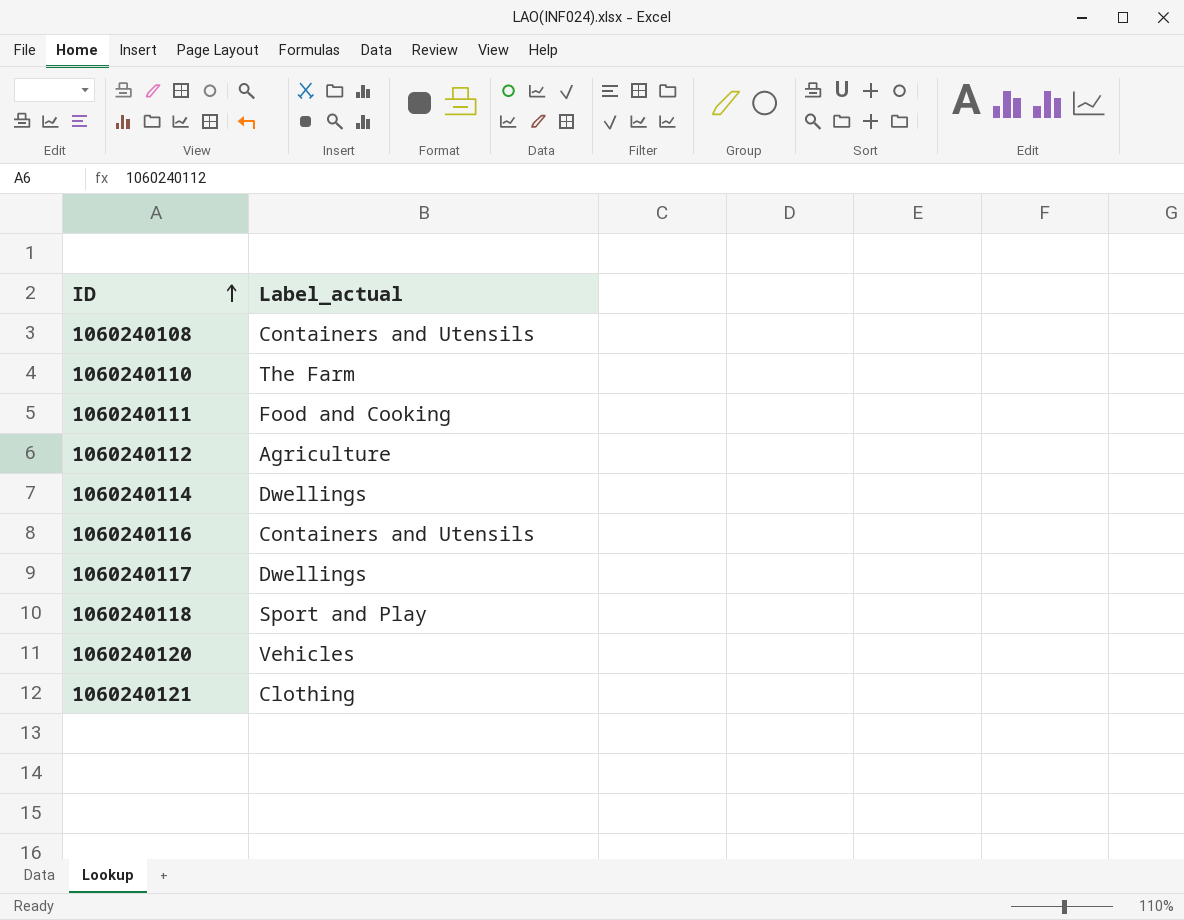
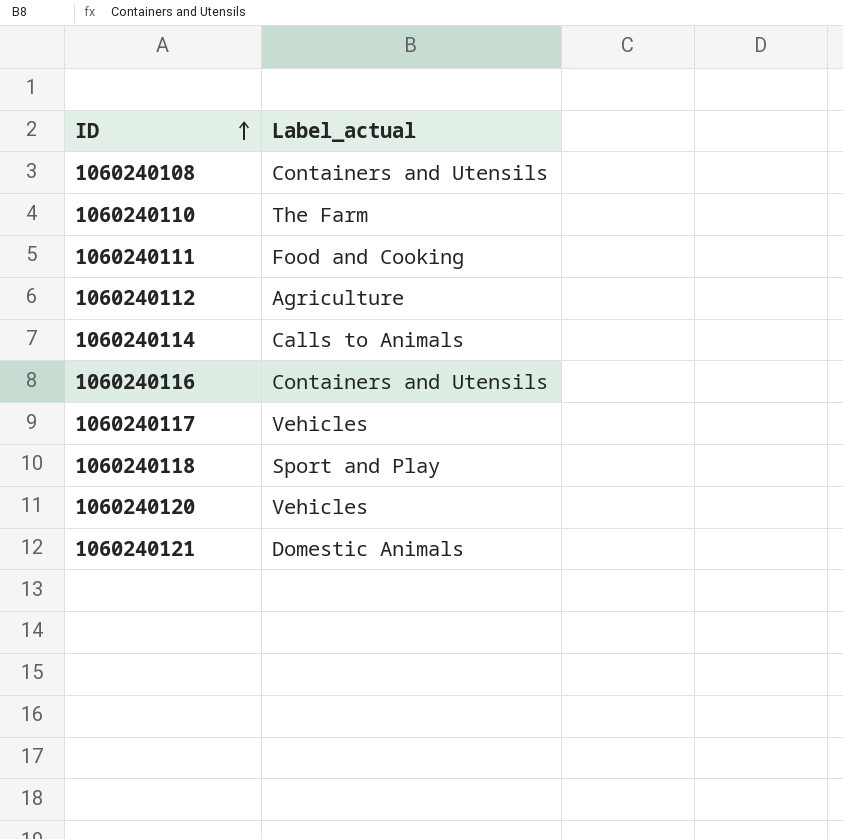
1060240114 | Label_actual: Dwellings -> Calls to Animals
1060240117 | Label_actual: Dwellings -> Vehicles
1060240121 | Label_actual: Clothing -> Domestic Animals

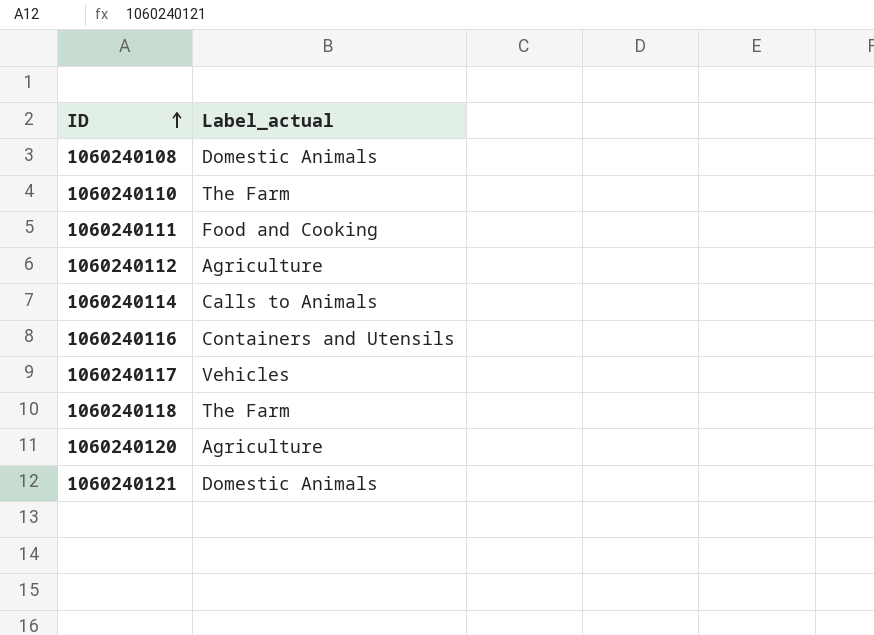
1060240108 | Label_actual: Containers and Utensils -> Domestic Animals
1060240118 | Label_actual: Sport and Play -> The Farm
1060240120 | Label_actual: Vehicles -> Agriculture

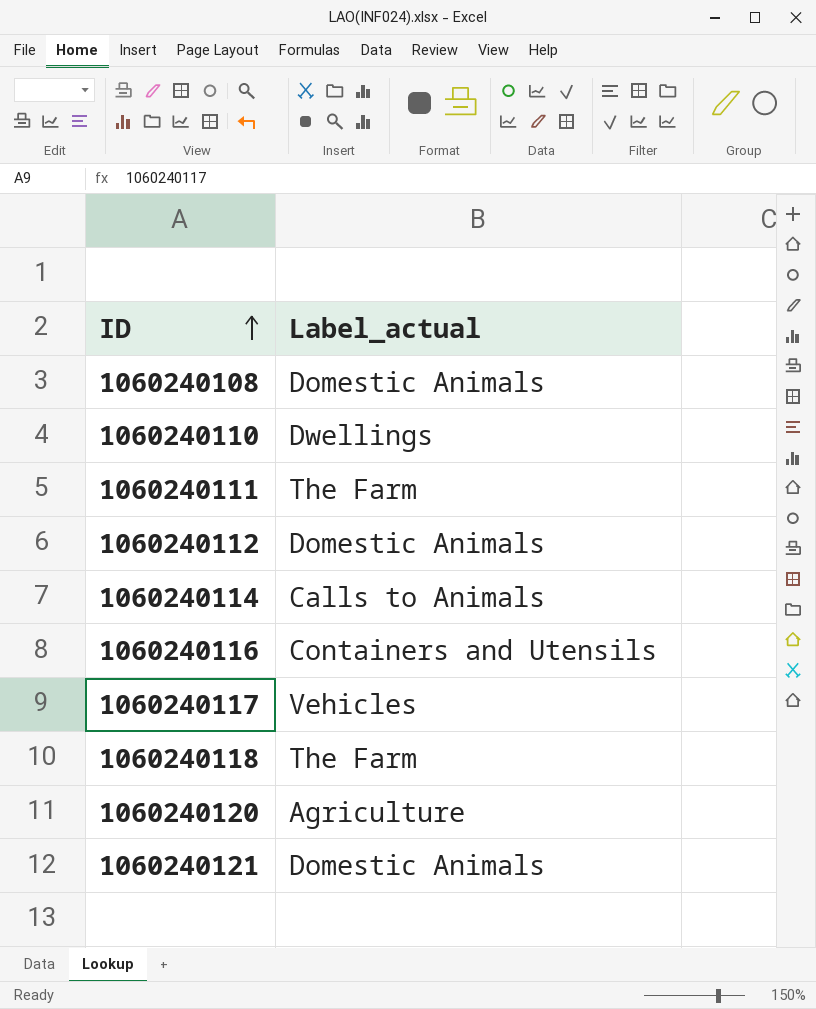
1060240110 | Label_actual: The Farm -> Dwellings
1060240111 | Label_actual: Food and Cooking -> The Farm
1060240112 | Label_actual: Agriculture -> Domestic Animals

